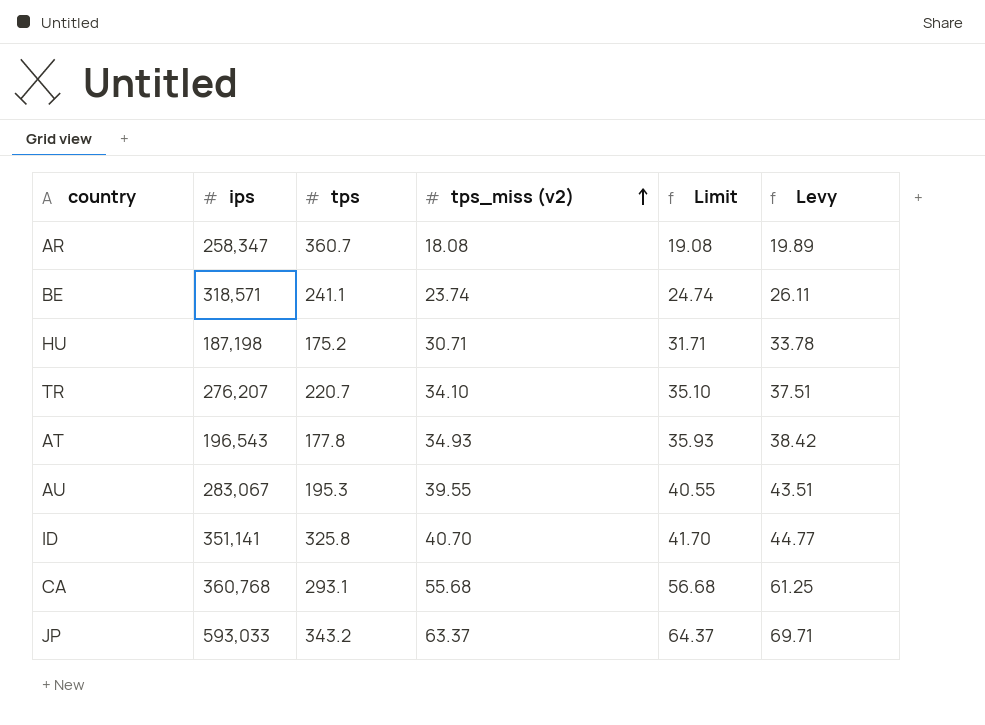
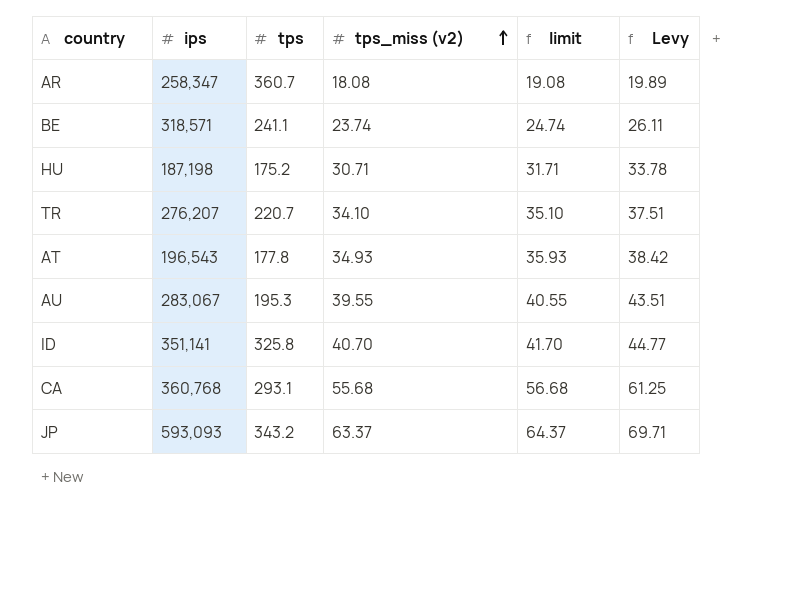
column name: Limit -> limit
JP | ips: 593,033 -> 593,093

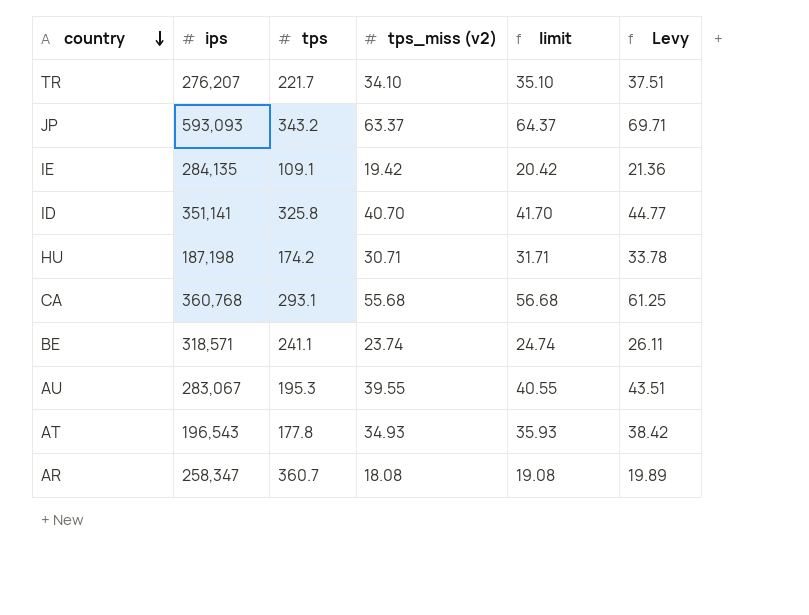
row order: tps_miss (v2) ascending -> country descending
TR | tps: 220.7 -> 221.7
row IE: none -> 284,135 | 109.1 | 19.42 | 20.42 | 21.36
HU | tps: 175.2 -> 174.2

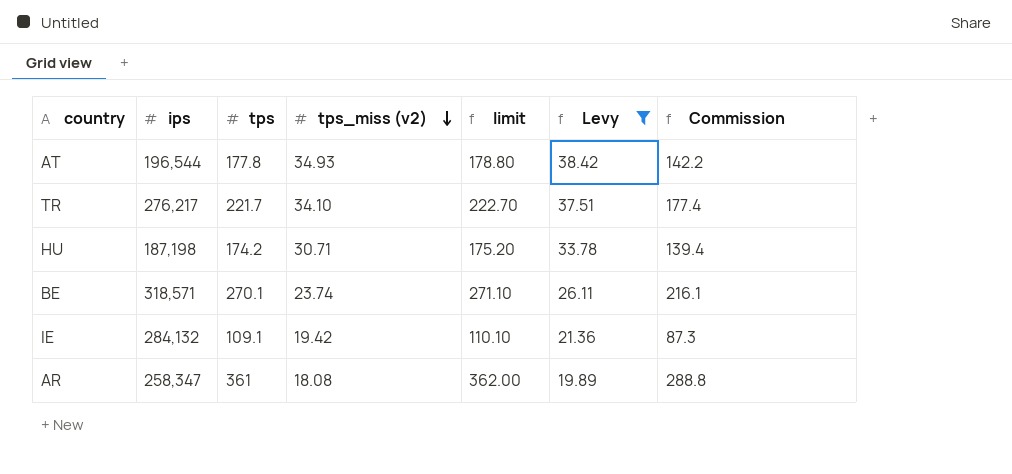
filter: none -> Levy <= 38.42
row order: country descending -> tps_miss (v2) descending
column limit | formula: [tps_miss (v2)] + 1 -> [tps] + 1
column Commission | formula: none -> [tps] * 0.8
AT | ips: 196,543 -> 196,544
TR | ips: 276,207 -> 276,217
BE | tps: 241.1 -> 270.1
IE | ips: 284,135 -> 284,132
AR | tps: 360.7 -> 361

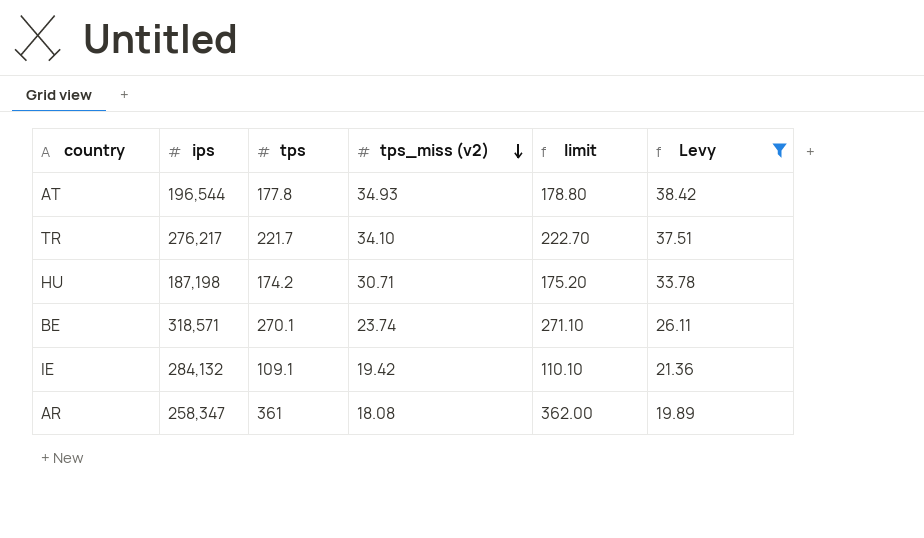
column Commission | formula: [tps] * 0.8 -> none

